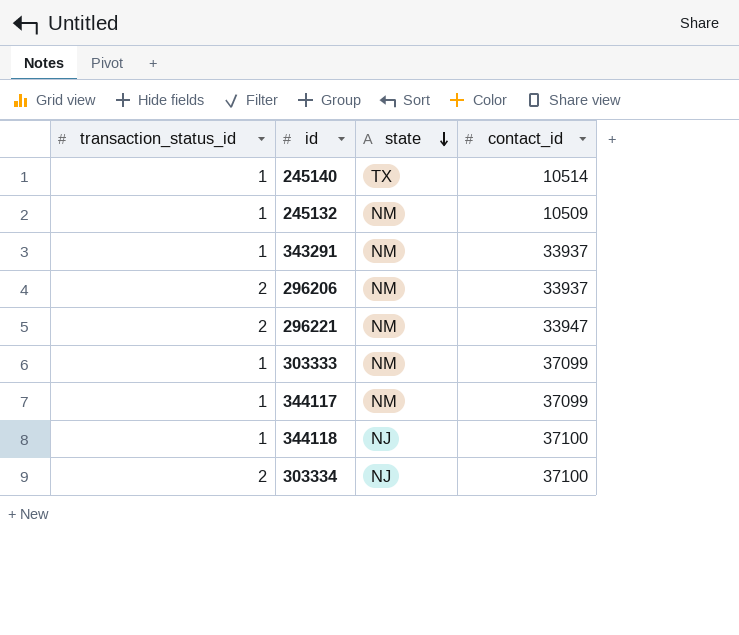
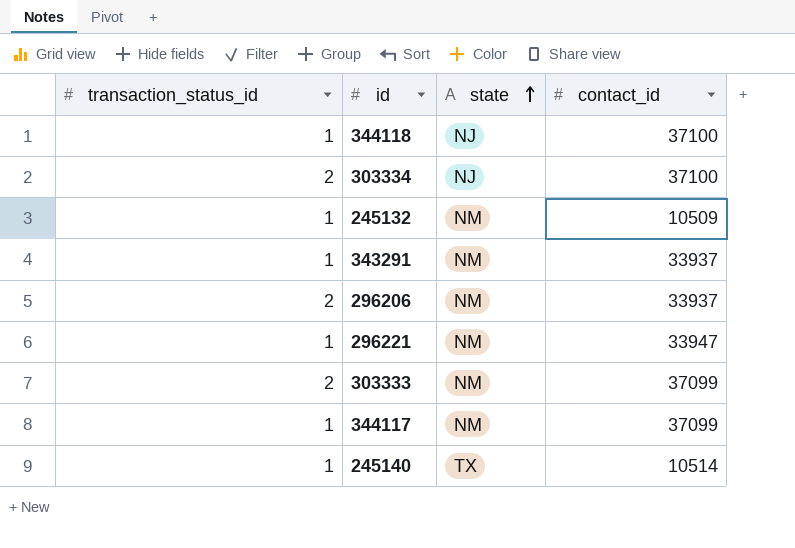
row order: state descending -> state ascending
296221 | transaction_status_id: 2 -> 1
303333 | transaction_status_id: 1 -> 2

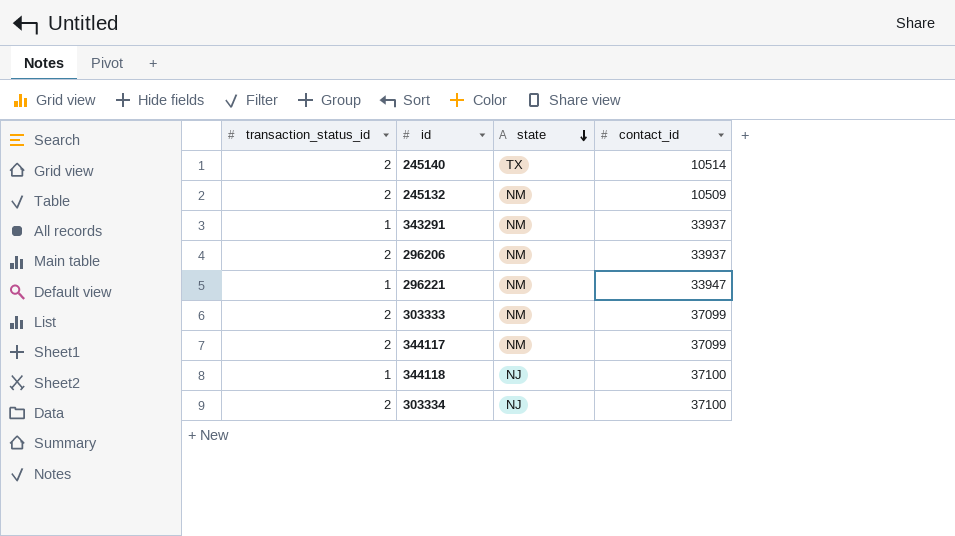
row order: state ascending -> state descending
245140 | transaction_status_id: 1 -> 2
245132 | transaction_status_id: 1 -> 2
344117 | transaction_status_id: 1 -> 2

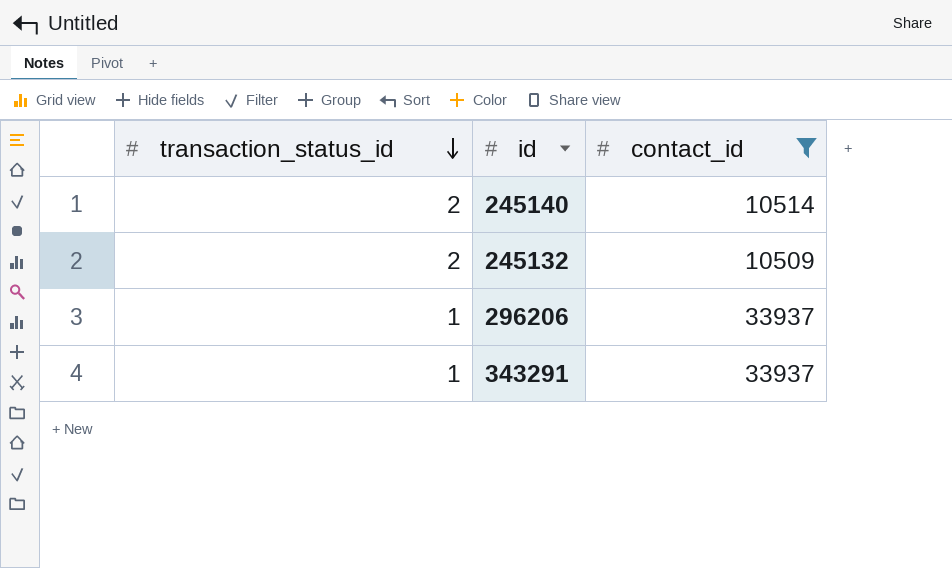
filter: none -> contact_id <= 33937
row order: state descending -> transaction_status_id descending
column state | position: 3 -> none
296206 | transaction_status_id: 2 -> 1

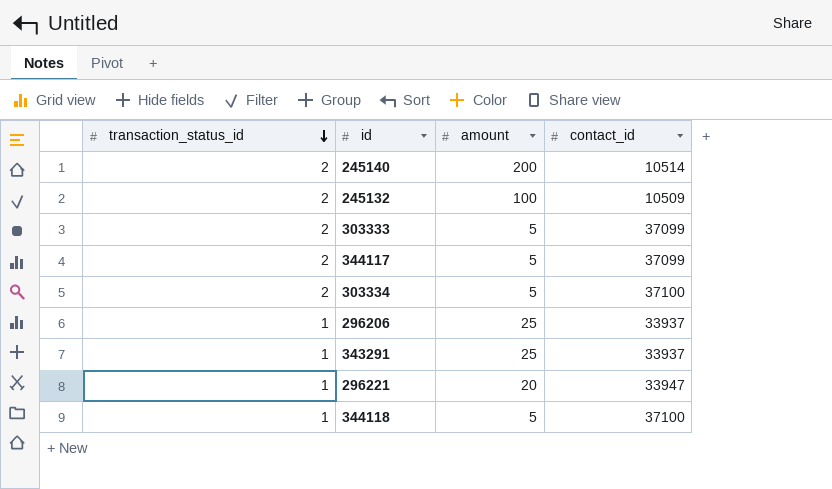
filter: contact_id <= 33937 -> none
column amount | position: none -> 3

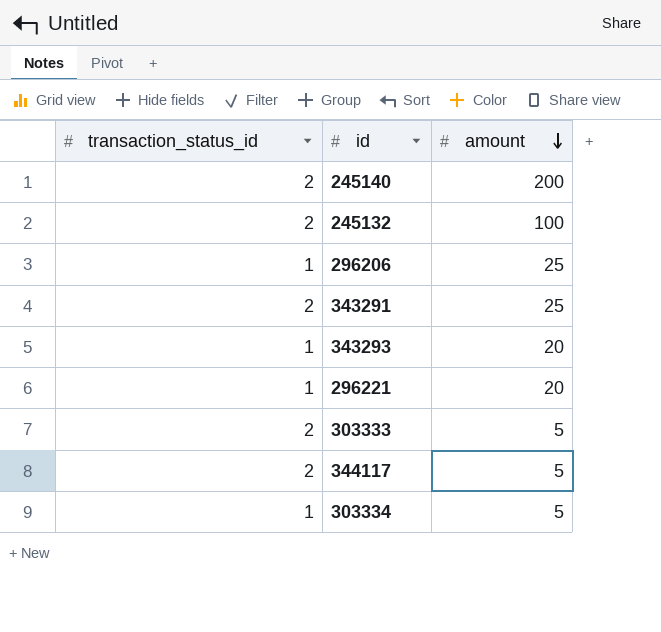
row order: transaction_status_id descending -> amount descending
column contact_id | position: 4 -> none
row 344118: 1 | 5 | 37100 -> none
343291 | transaction_status_id: 1 -> 2
row 343293: none -> 1 | 20
303334 | transaction_status_id: 2 -> 1

